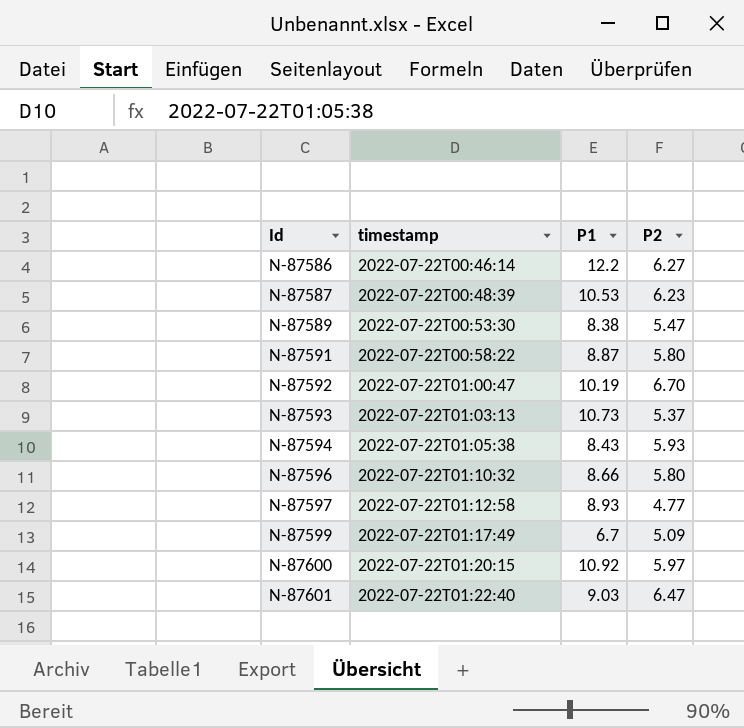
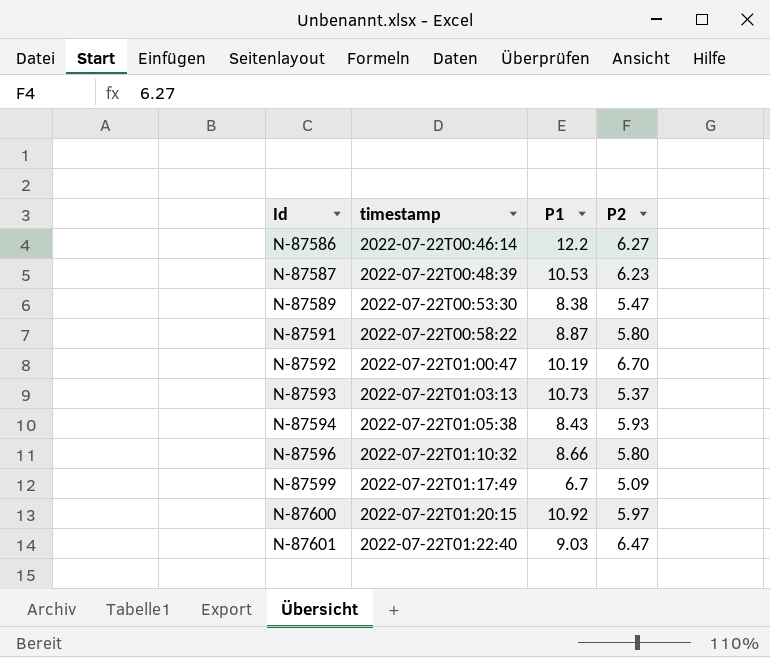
row N-87597: 2022-07-22T01:12:58 | 8.93 | 4.77 -> none

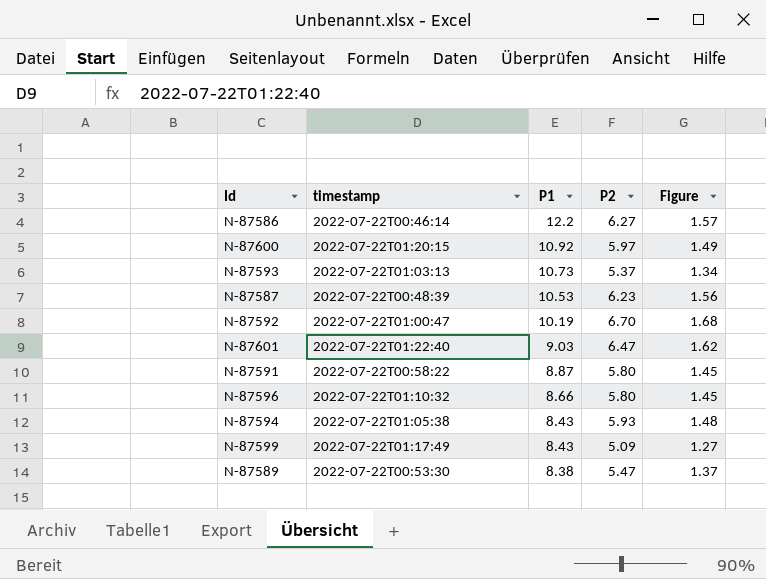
row order: Id ascending -> P1 descending
column Figure | formula: none -> [P2] * 0.25
N-87599 | P1: 6.7 -> 8.43

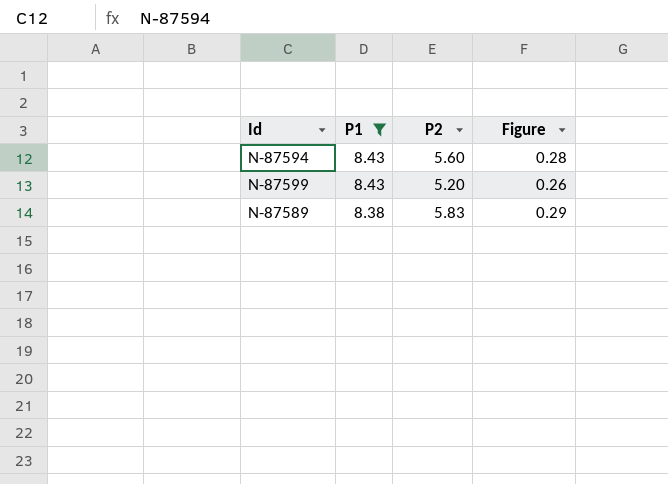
filter: none -> P1 <= 8.43
column timestamp | position: 2 -> none
column Figure | formula: [P2] * 0.25 -> [P2] * 0.05
N-87594 | P2: 5.93 -> 5.60
N-87599 | P2: 5.09 -> 5.20
N-87589 | P2: 5.47 -> 5.83

